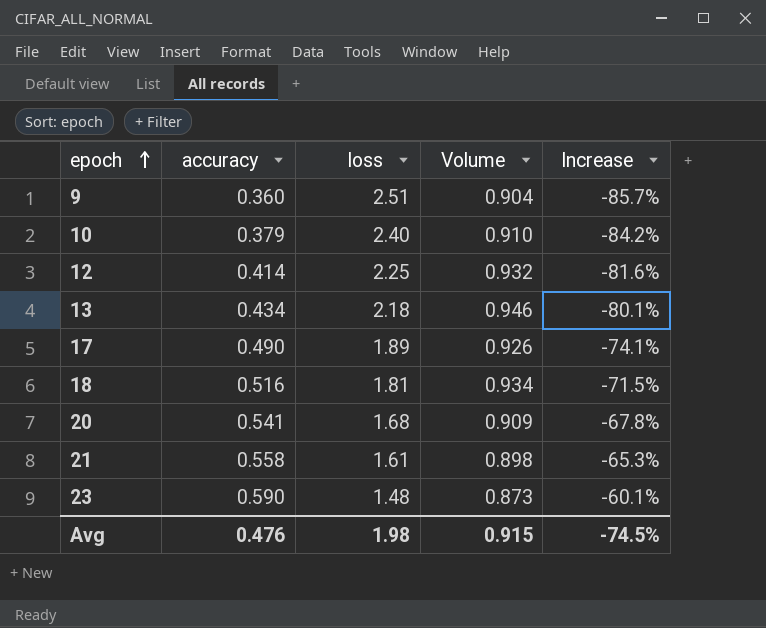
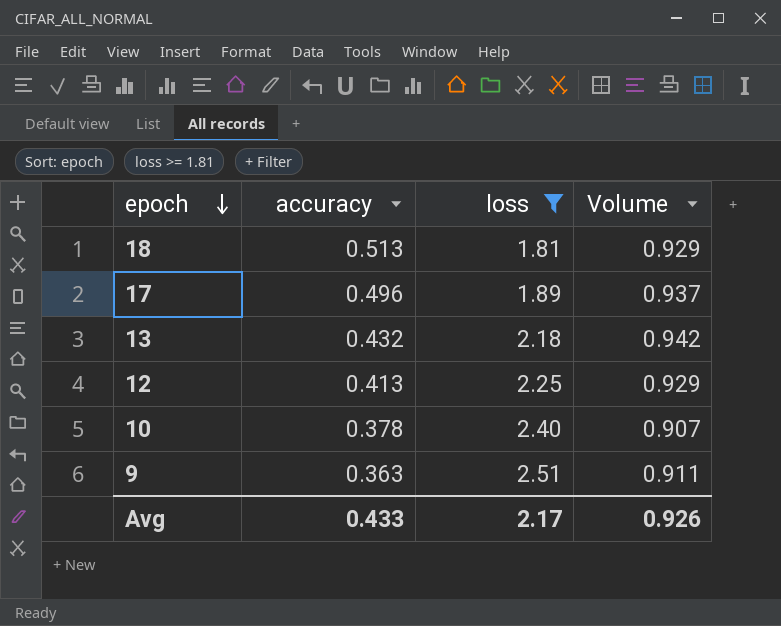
filter: none -> loss >= 1.81
row order: epoch ascending -> epoch descending
column Increase | formula: ([accuracy] - [loss]) / [loss] -> none
18 | accuracy: 0.516 -> 0.513
18 | Volume: 0.934 -> 0.929
17 | accuracy: 0.490 -> 0.496
17 | Volume: 0.926 -> 0.937
13 | accuracy: 0.434 -> 0.432
13 | Volume: 0.946 -> 0.942
12 | accuracy: 0.414 -> 0.413
12 | Volume: 0.932 -> 0.929
10 | accuracy: 0.379 -> 0.378
10 | Volume: 0.910 -> 0.907
9 | accuracy: 0.360 -> 0.363
9 | Volume: 0.904 -> 0.911
Avg | accuracy: 0.476 -> 0.433
Avg | loss: 1.98 -> 2.17
Avg | Volume: 0.915 -> 0.926

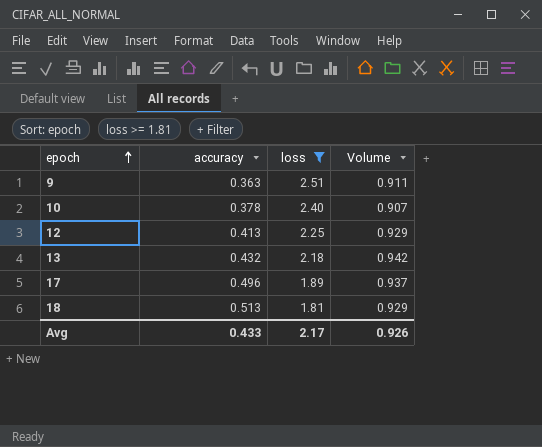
row order: epoch descending -> epoch ascending

